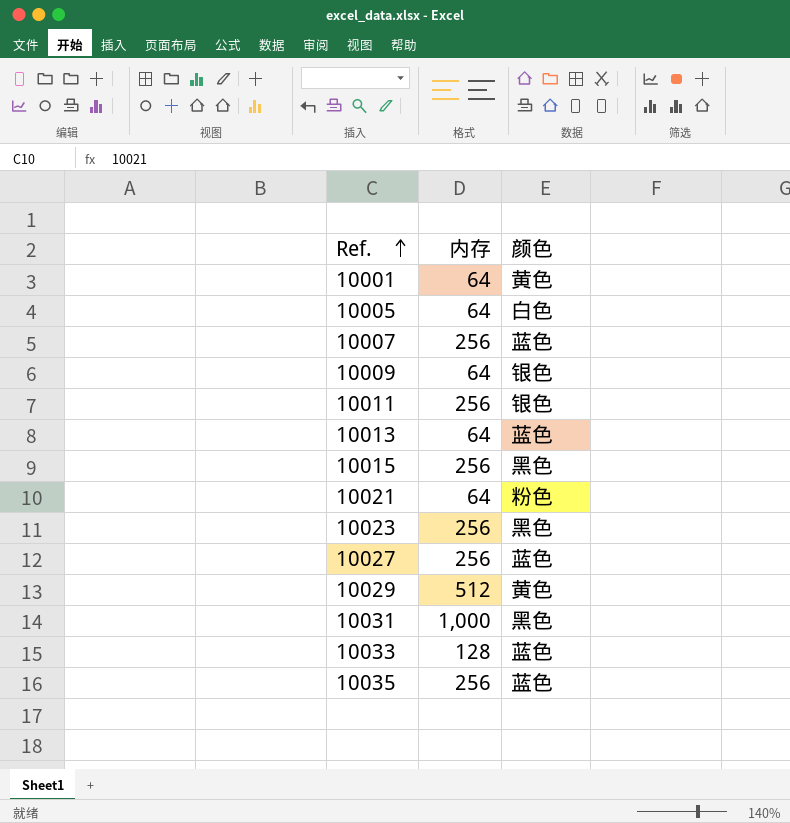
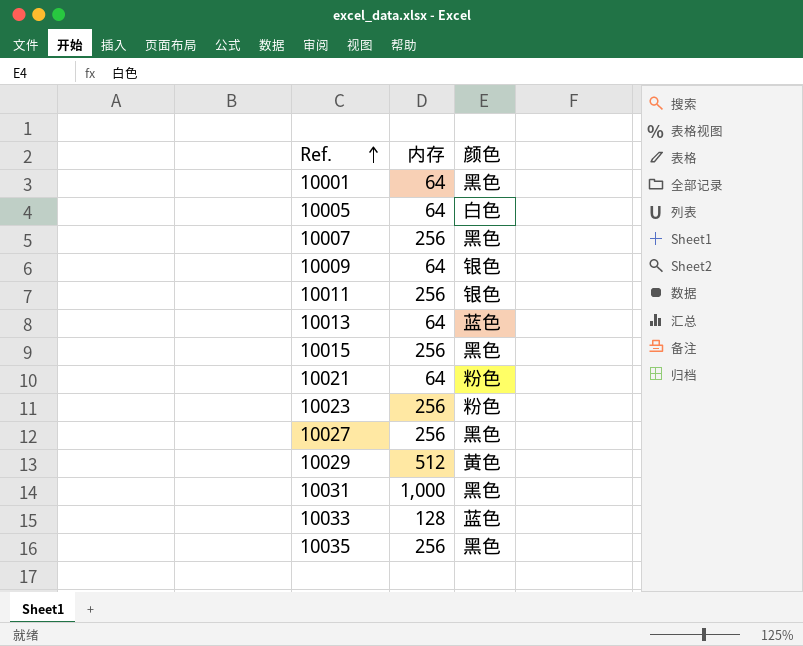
10001 | 颜色: 黄色 -> 黑色
10007 | 颜色: 蓝色 -> 黑色
10023 | 颜色: 黑色 -> 粉色
10027 | 颜色: 蓝色 -> 黑色
10035 | 颜色: 蓝色 -> 黑色

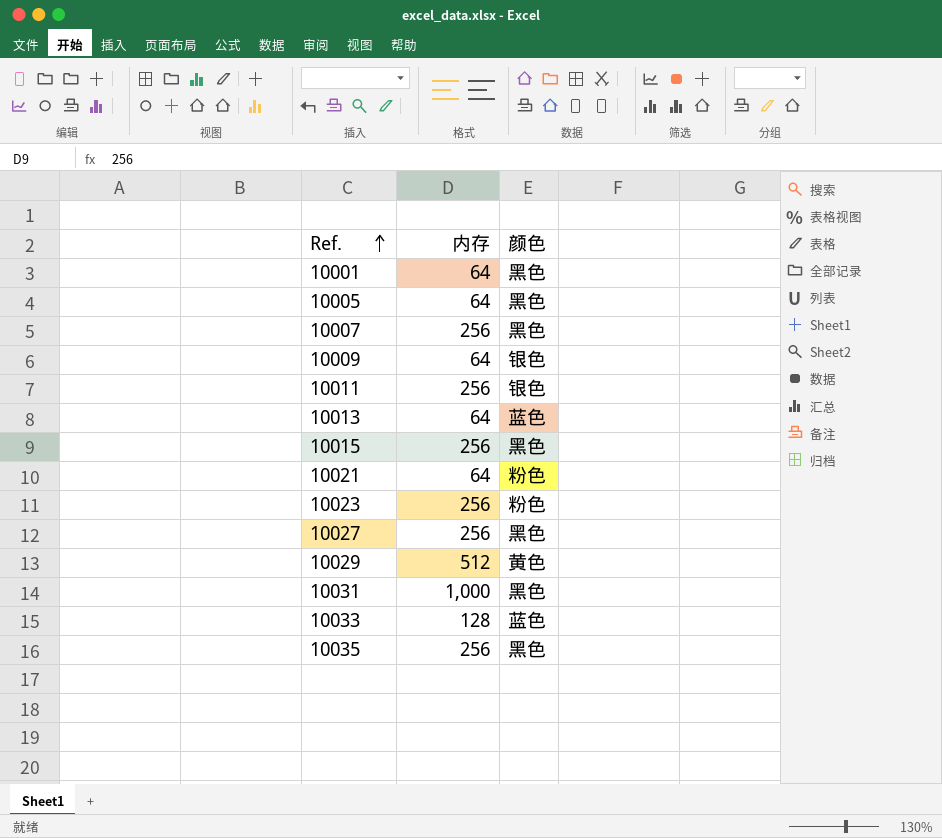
10005 | 颜色: 白色 -> 黑色

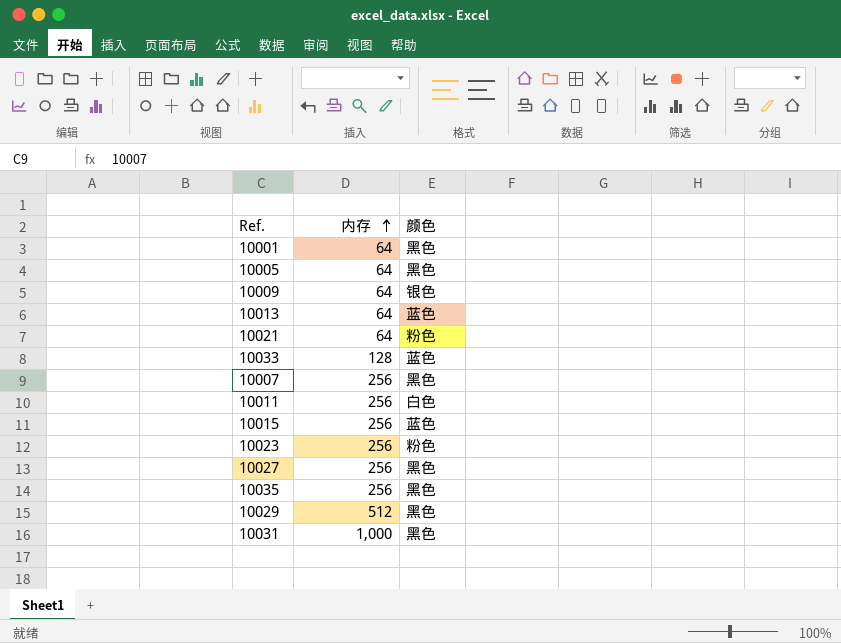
row order: Ref. ascending -> 内存 ascending
10011 | 颜色: 银色 -> 白色
10015 | 颜色: 黑色 -> 蓝色
10029 | 颜色: 黄色 -> 黑色

